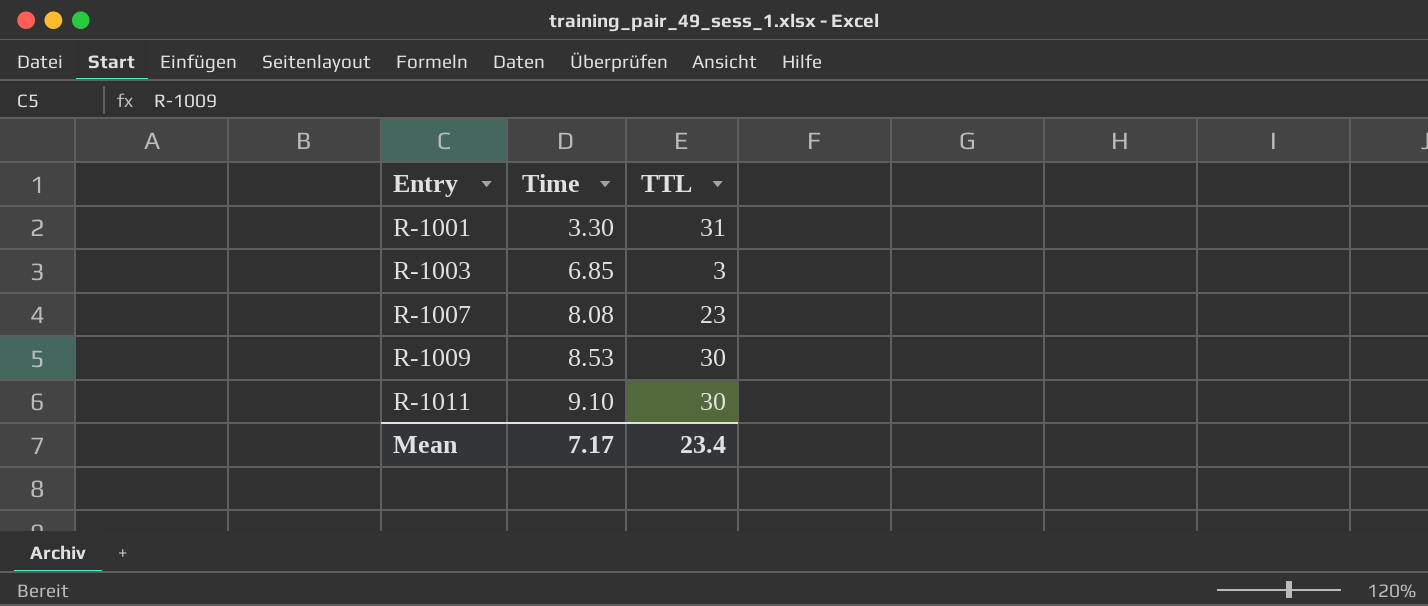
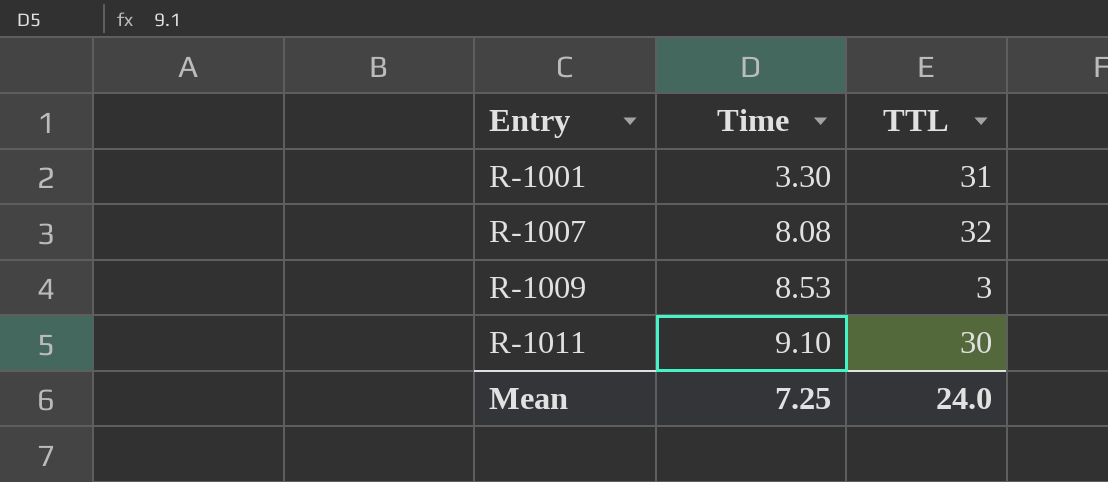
row R-1003: 6.85 | 3 -> none
R-1007 | TTL: 23 -> 32
R-1009 | TTL: 30 -> 3
Mean | Time: 7.17 -> 7.25
Mean | TTL: 23.4 -> 24.0

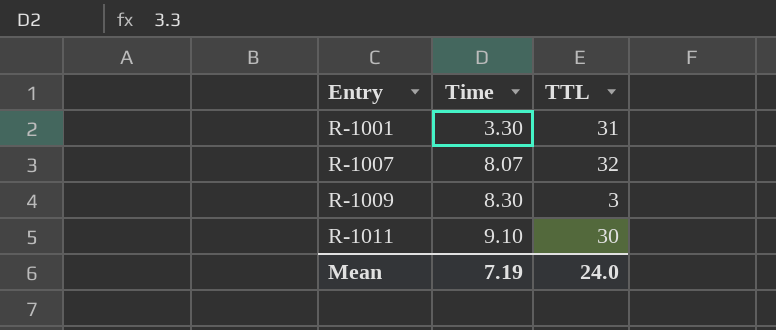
R-1007 | Time: 8.08 -> 8.07
R-1009 | Time: 8.53 -> 8.30
Mean | Time: 7.25 -> 7.19

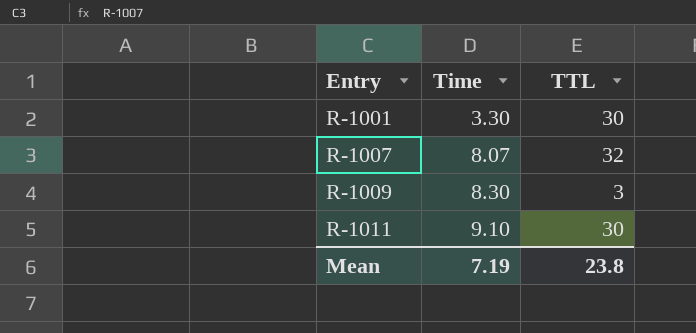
R-1001 | TTL: 31 -> 30
Mean | TTL: 24.0 -> 23.8

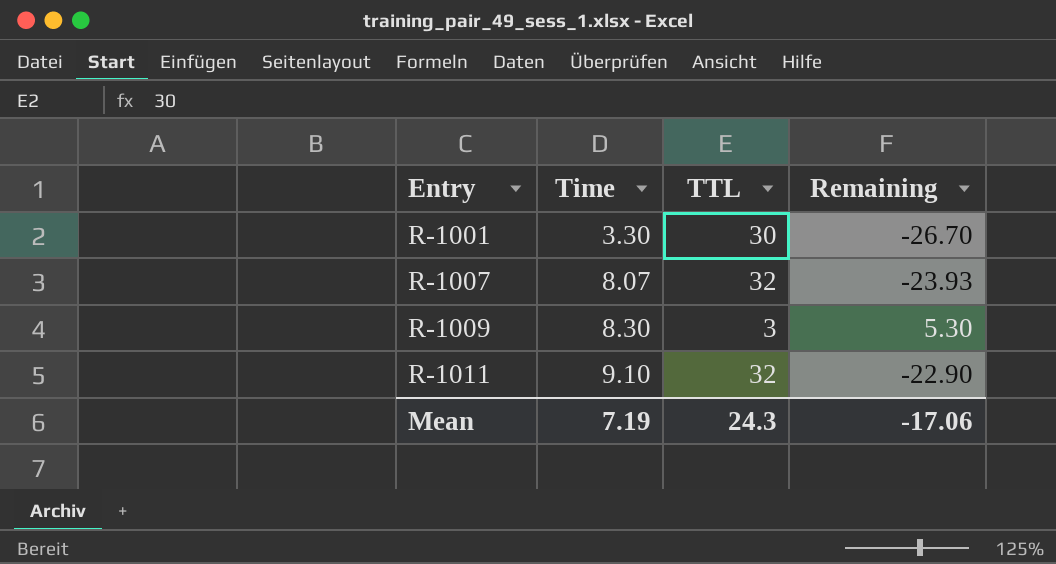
column Remaining | formula: none -> [Time] - [TTL]
R-1011 | TTL: 30 -> 32
Mean | TTL: 23.8 -> 24.3

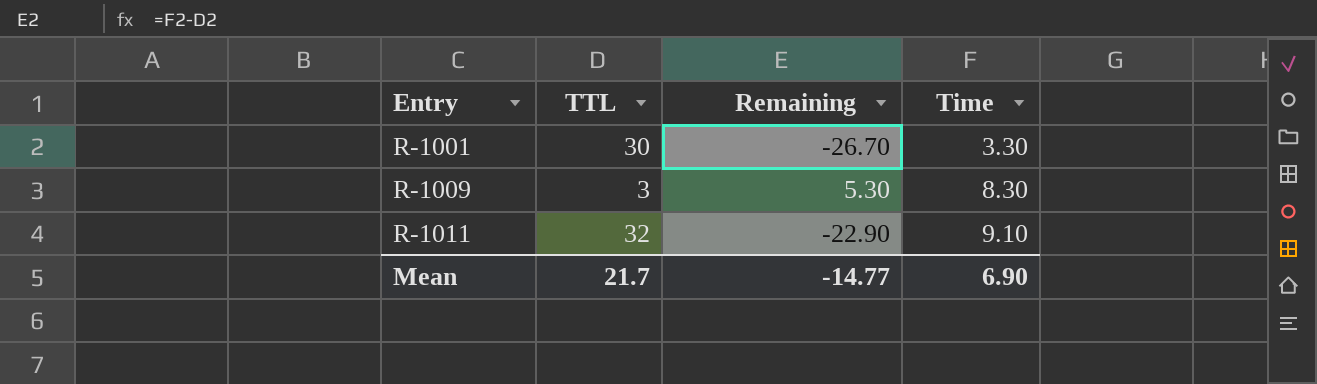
column Time | position: 2 -> 4
row R-1007: 8.07 | 32 | -23.93 -> none
Mean | TTL: 24.3 -> 21.7
Mean | Remaining: -17.06 -> -14.77
Mean | Time: 7.19 -> 6.90

